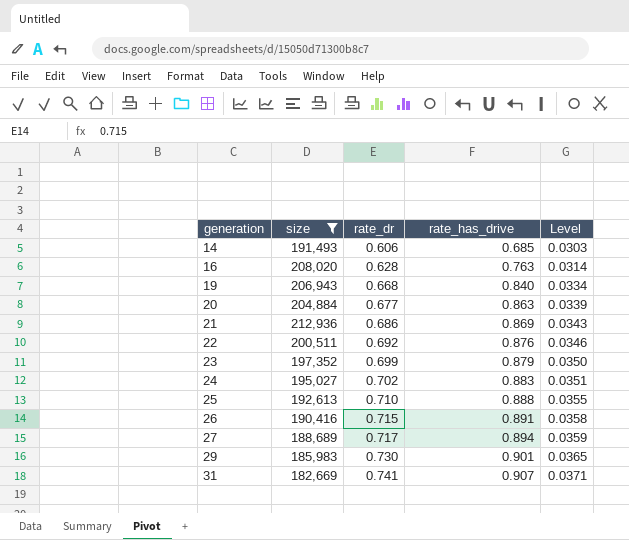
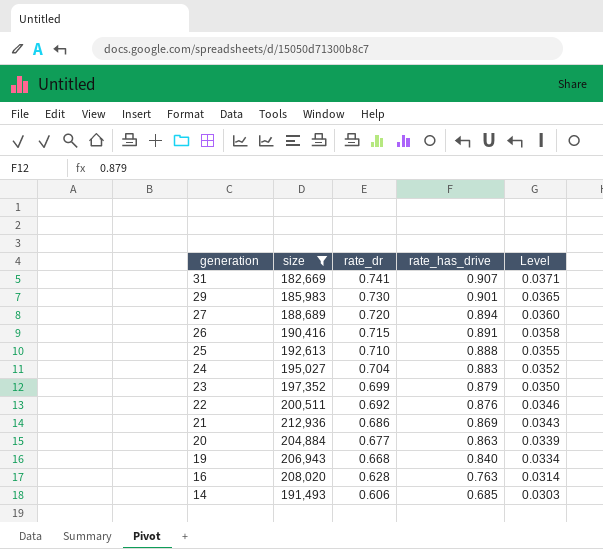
row order: generation ascending -> generation descending
27 | rate_dr: 0.717 -> 0.720
27 | Level: 0.0359 -> 0.0360
24 | rate_dr: 0.702 -> 0.704
24 | Level: 0.0351 -> 0.0352

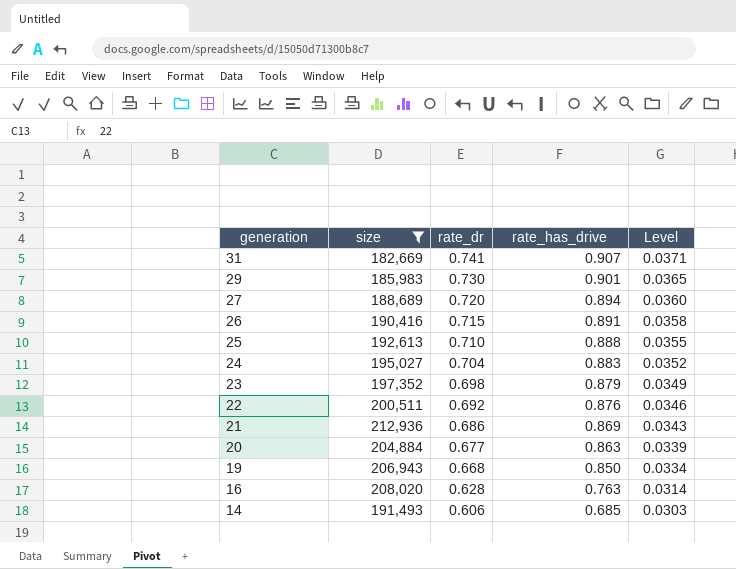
23 | rate_dr: 0.699 -> 0.698
23 | Level: 0.0350 -> 0.0349
19 | rate_has_drive: 0.840 -> 0.850

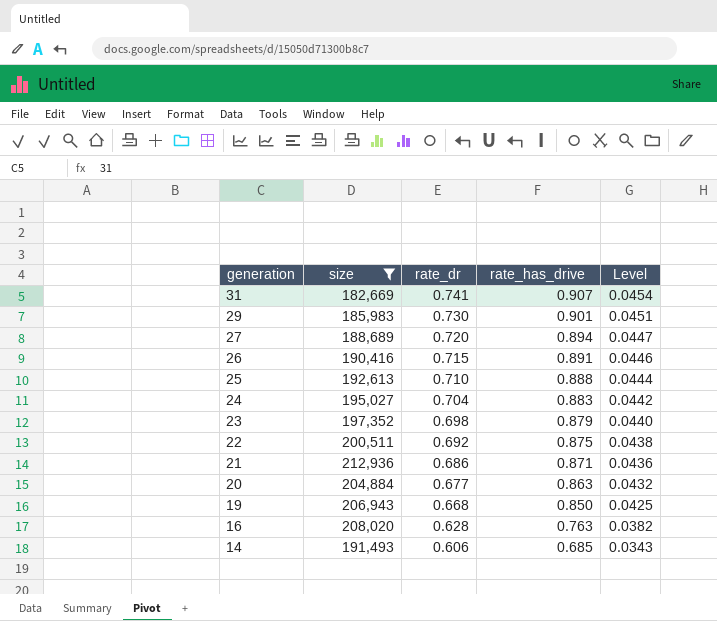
column Level | formula: [rate_dr] * 0.05 -> [rate_has_drive] * 0.05
22 | rate_has_drive: 0.876 -> 0.875
21 | rate_has_drive: 0.869 -> 0.871

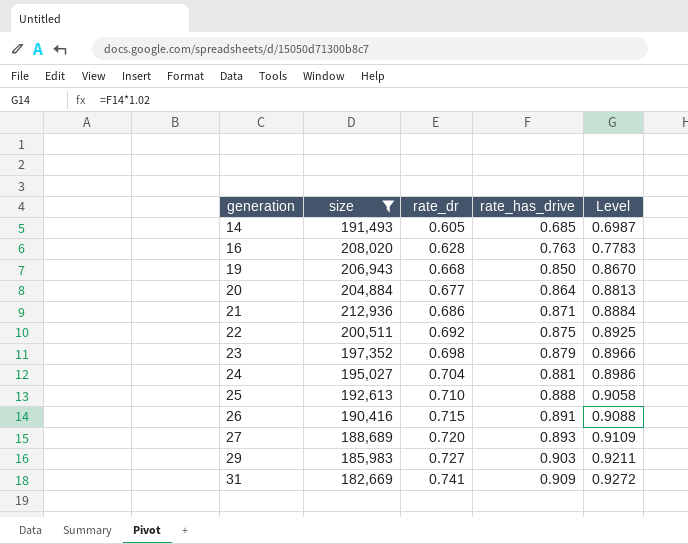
row order: generation descending -> generation ascending
column Level | formula: [rate_has_drive] * 0.05 -> [rate_has_drive] * 1.02
14 | rate_dr: 0.606 -> 0.605
20 | rate_has_drive: 0.863 -> 0.864
24 | rate_has_drive: 0.883 -> 0.881
27 | rate_has_drive: 0.894 -> 0.893
29 | rate_dr: 0.730 -> 0.727
29 | rate_has_drive: 0.901 -> 0.903
31 | rate_has_drive: 0.907 -> 0.909

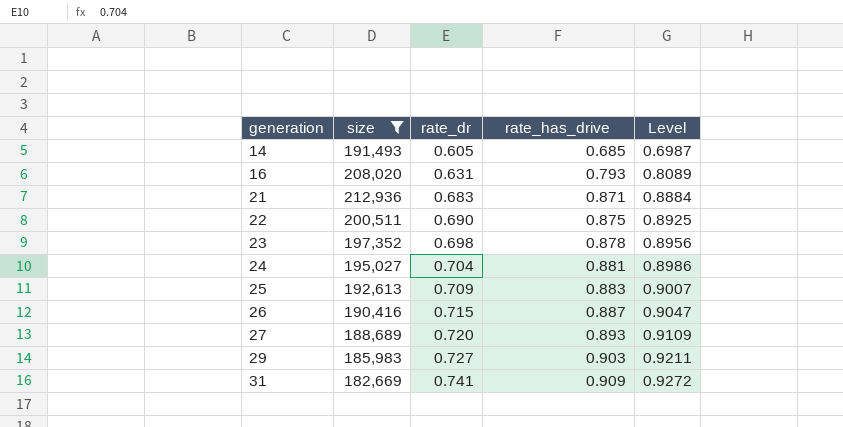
row 19: 206,943 | 0.668 | 0.850 | 0.8670 -> none
row 20: 204,884 | 0.677 | 0.864 | 0.8813 -> none
16 | rate_dr: 0.628 -> 0.631
16 | rate_has_drive: 0.763 -> 0.793
16 | Level: 0.7783 -> 0.8089
21 | rate_dr: 0.686 -> 0.683
22 | rate_dr: 0.692 -> 0.690
23 | rate_has_drive: 0.879 -> 0.878
23 | Level: 0.8966 -> 0.8956
25 | rate_dr: 0.710 -> 0.709
25 | rate_has_drive: 0.888 -> 0.883
25 | Level: 0.9058 -> 0.9007
26 | rate_has_drive: 0.891 -> 0.887
26 | Level: 0.9088 -> 0.9047

